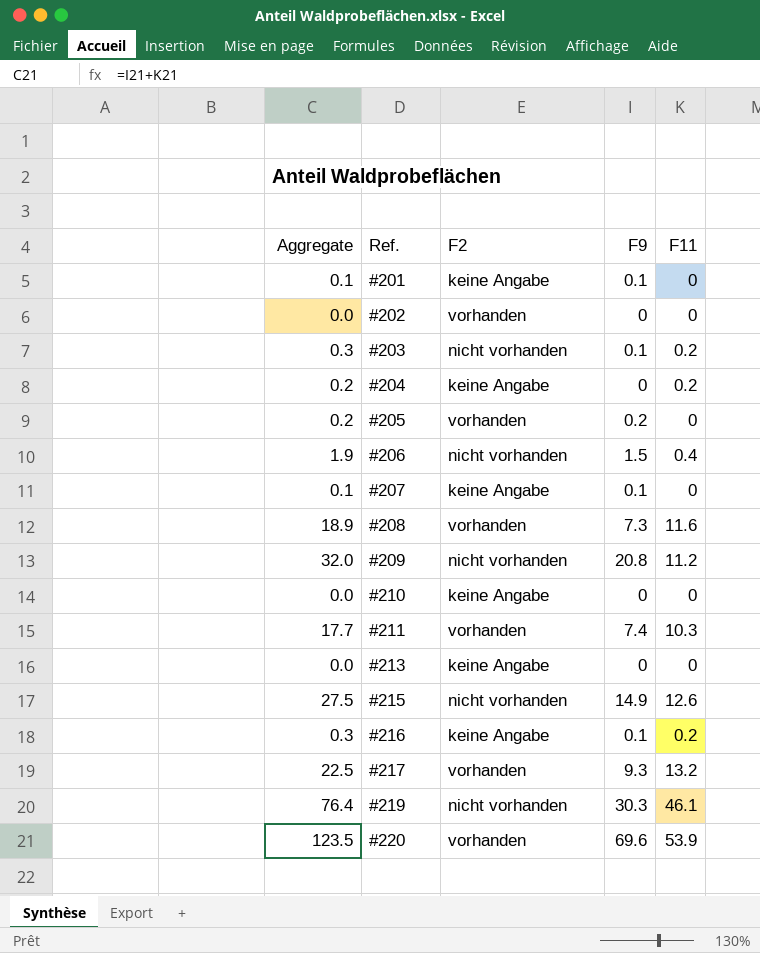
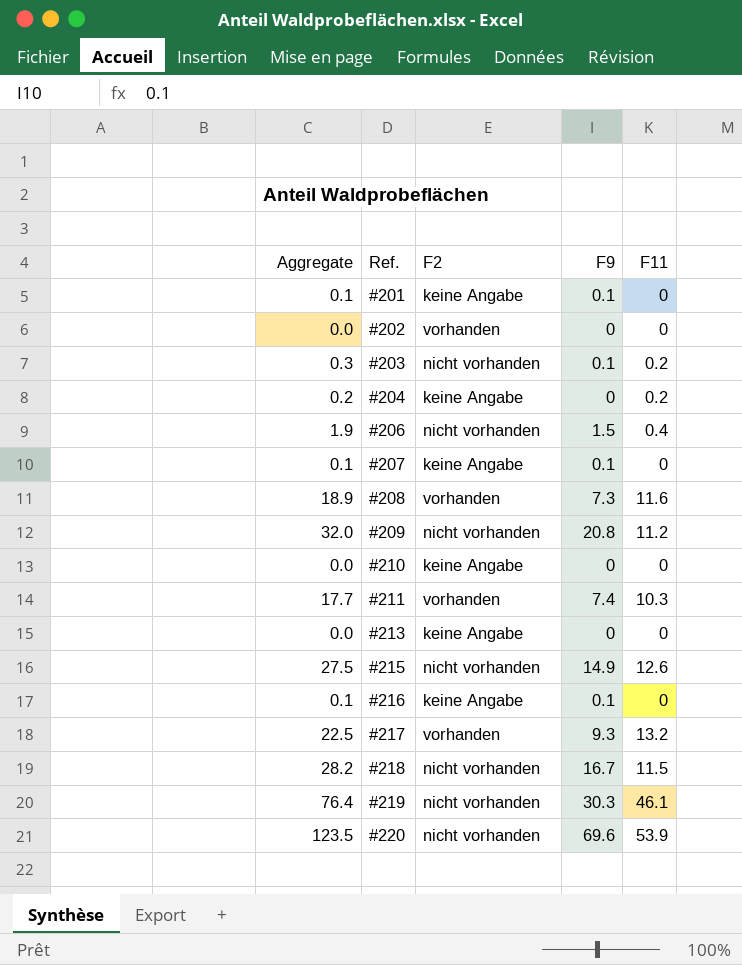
row #205: 0.2 | vorhanden | 0.2 | 0 -> none
#216 | Aggregate: 0.3 -> 0.1
#216 | F11: 0.2 -> 0
row #218: none -> 28.2 | nicht vorhanden | 16.7 | 11.5
#220 | F2: vorhanden -> nicht vorhanden

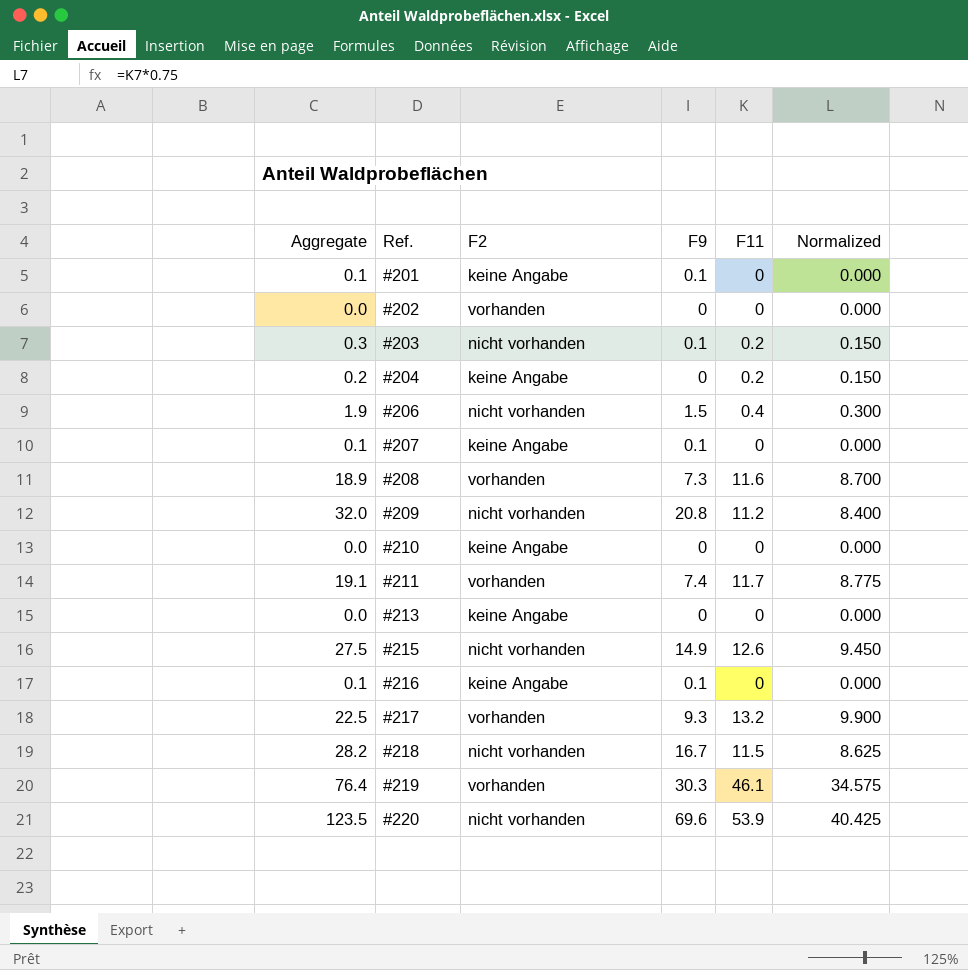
column Normalized | formula: none -> [F11] * 0.75
#211 | Aggregate: 17.7 -> 19.1
#211 | F11: 10.3 -> 11.7
#219 | F2: nicht vorhanden -> vorhanden

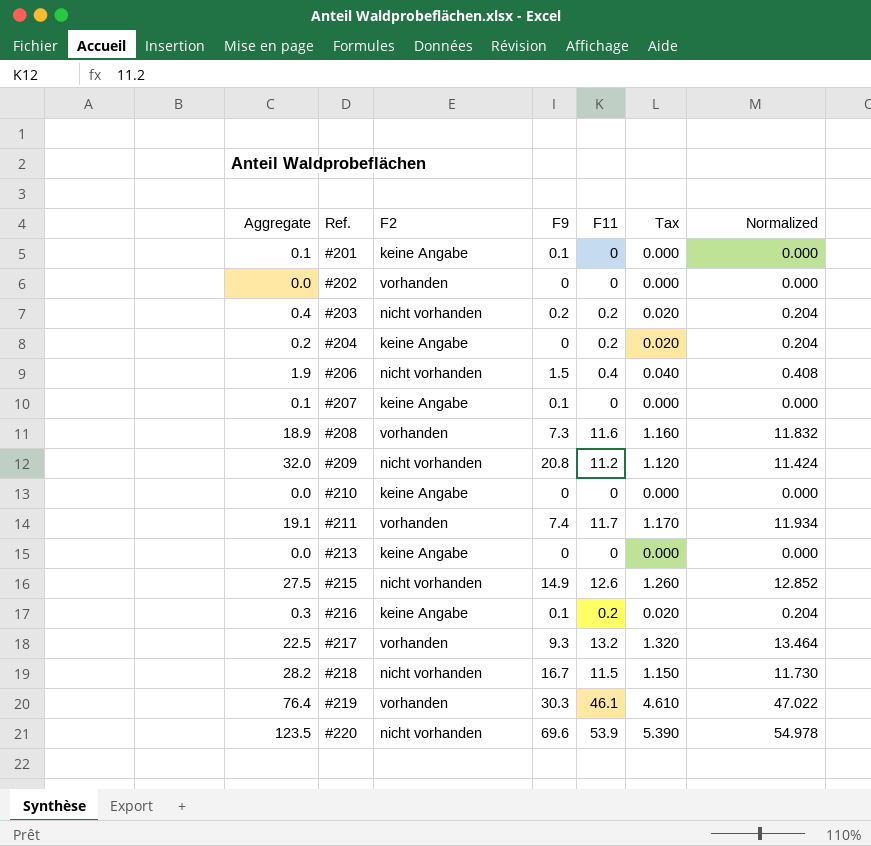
column Tax | formula: none -> [F11] * 0.1
column Normalized | formula: [F11] * 0.75 -> [F11] * 1.02
#203 | Aggregate: 0.3 -> 0.4
#203 | F9: 0.1 -> 0.2
#216 | Aggregate: 0.1 -> 0.3
#216 | F11: 0 -> 0.2

